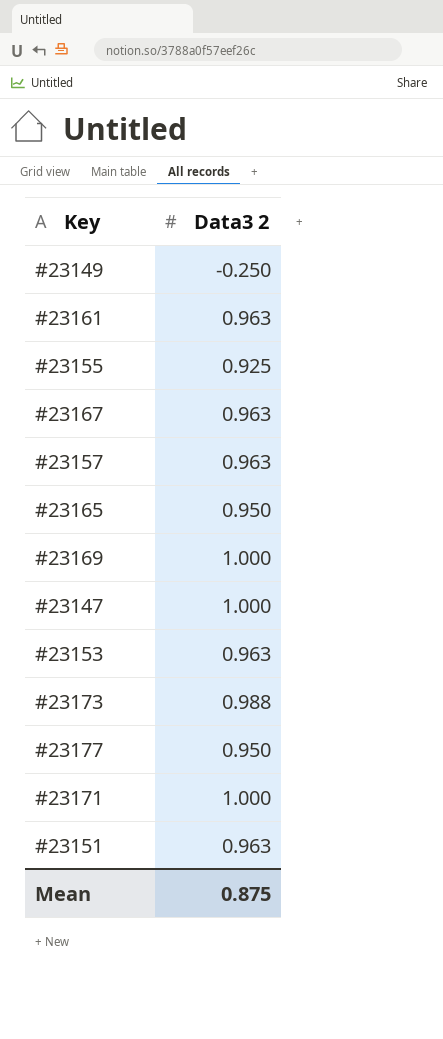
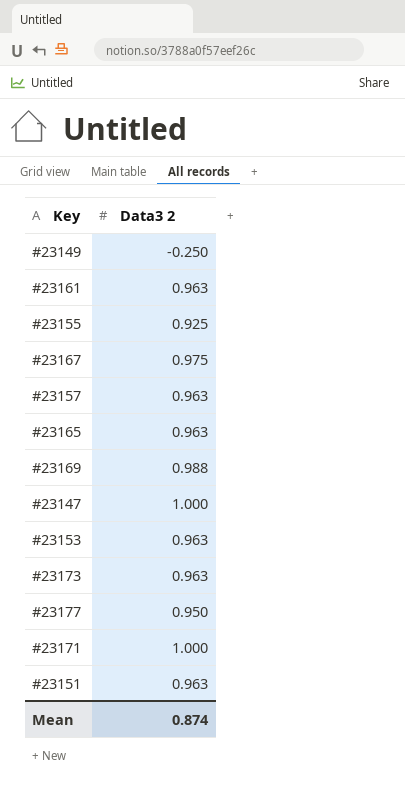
#23167 | Data3 2: 0.963 -> 0.975
#23165 | Data3 2: 0.950 -> 0.963
#23169 | Data3 2: 1.000 -> 0.988
#23173 | Data3 2: 0.988 -> 0.963
Mean | Data3 2: 0.875 -> 0.874

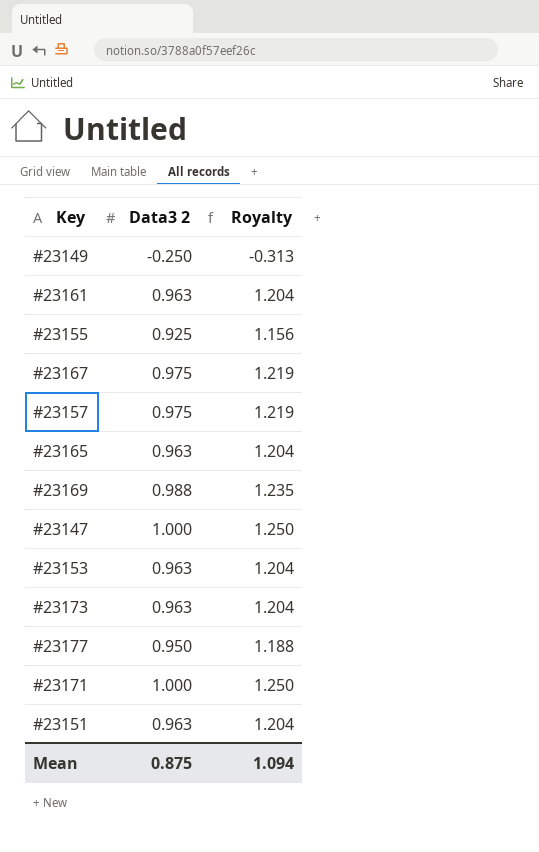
column Royalty | formula: none -> [Data3 2] * 1.25
#23157 | Data3 2: 0.963 -> 0.975
Mean | Data3 2: 0.874 -> 0.875

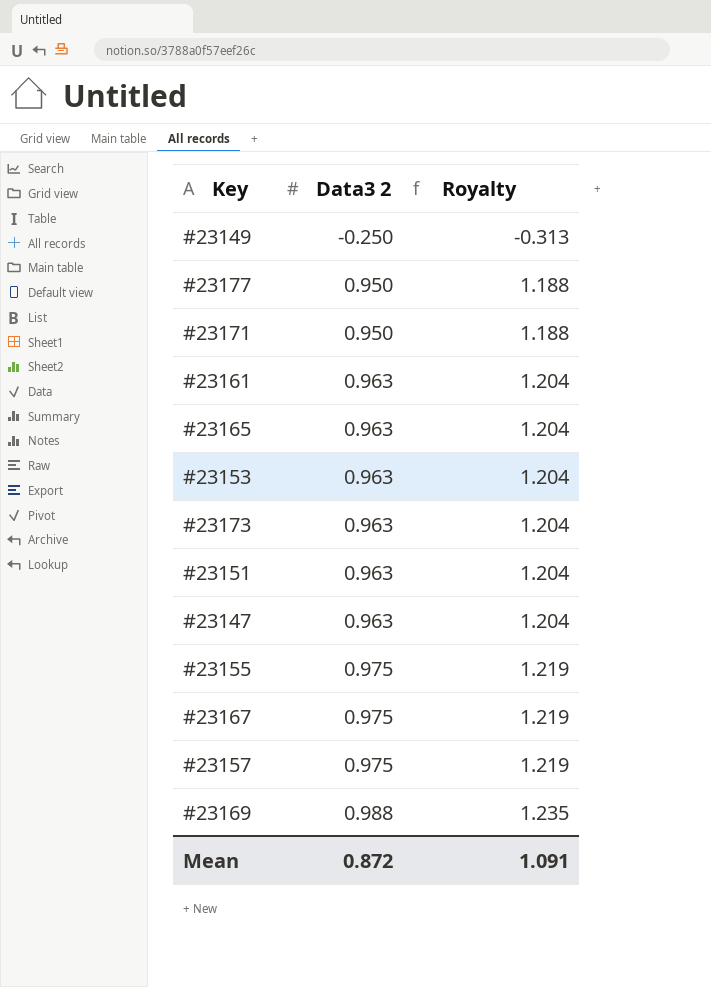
row order: none -> Data3 2 ascending
#23171 | Data3 2: 1.000 -> 0.950
#23171 | Royalty: 1.250 -> 1.188
#23147 | Data3 2: 1.000 -> 0.963
#23147 | Royalty: 1.250 -> 1.204
#23155 | Data3 2: 0.925 -> 0.975
#23155 | Royalty: 1.156 -> 1.219
Mean | Data3 2: 0.875 -> 0.872
Mean | Royalty: 1.094 -> 1.091

